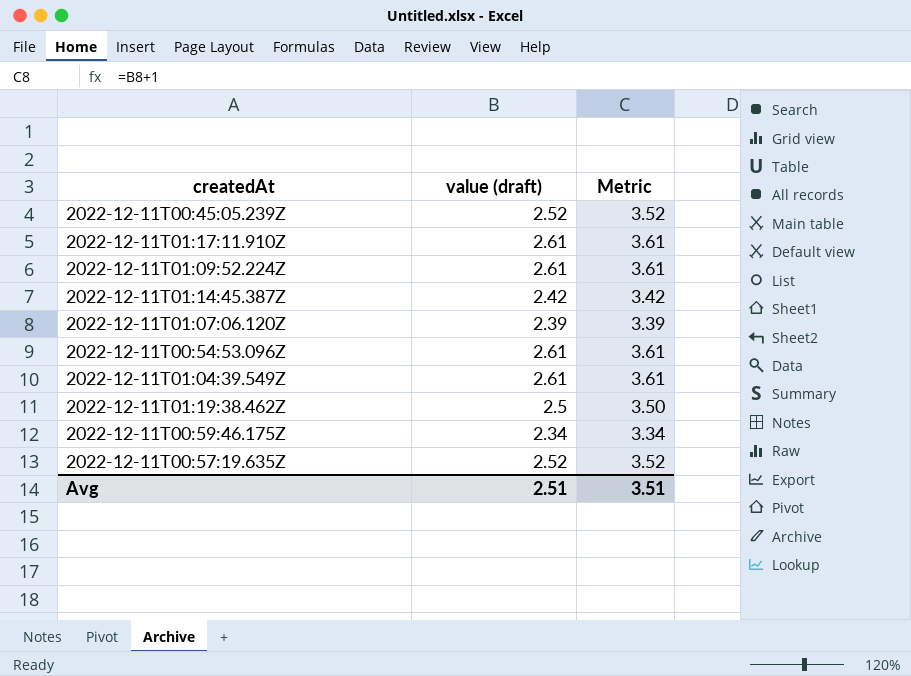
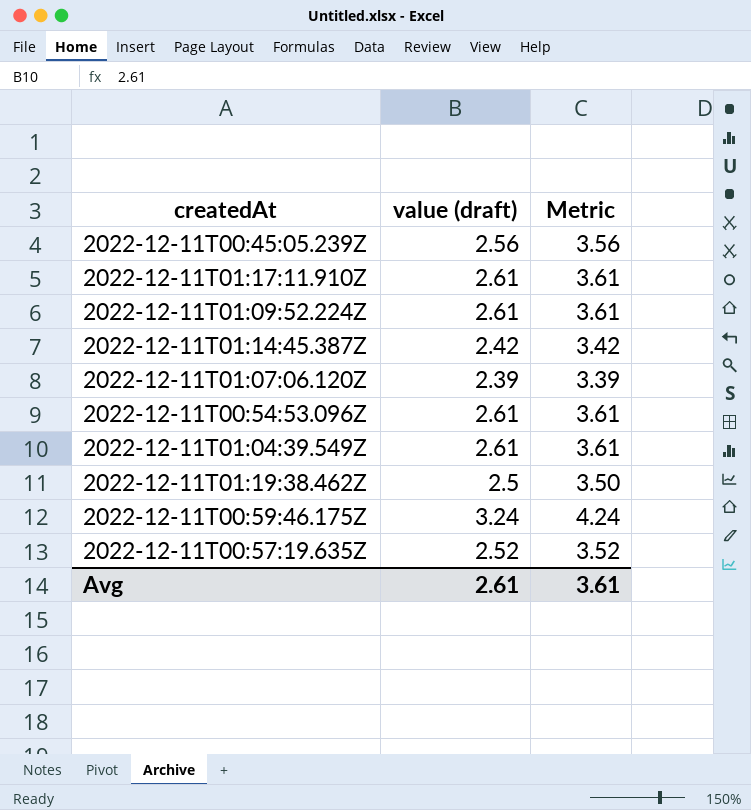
2022-12-11T00:45:05.239Z | value (draft): 2.52 -> 2.56
2022-12-11T00:45:05.239Z | Metric: 3.52 -> 3.56
2022-12-11T00:59:46.175Z | value (draft): 2.34 -> 3.24
2022-12-11T00:59:46.175Z | Metric: 3.34 -> 4.24
Avg | value (draft): 2.51 -> 2.61
Avg | Metric: 3.51 -> 3.61

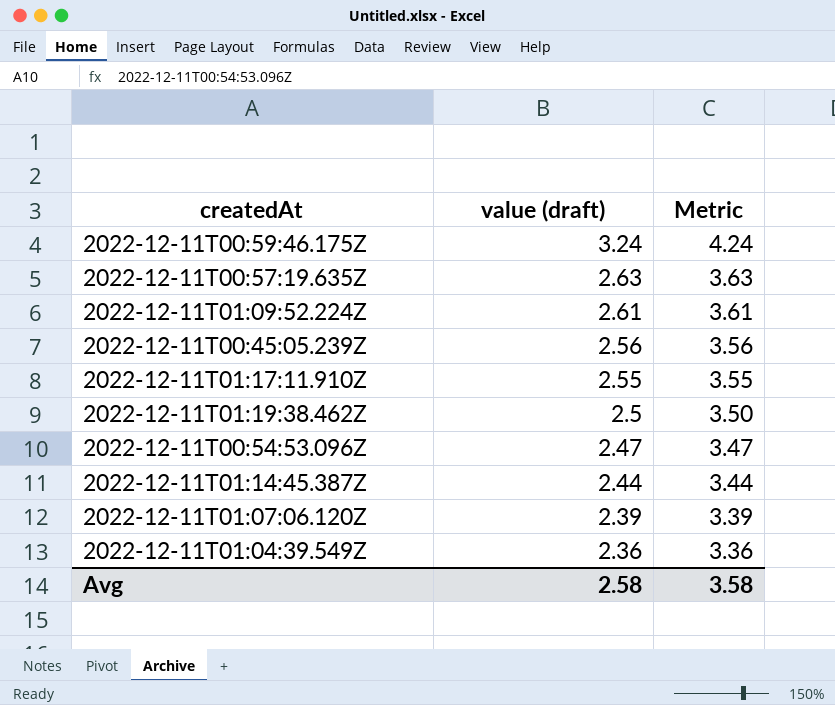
row order: none -> value (draft) descending
2022-12-11T00:57:19.635Z | value (draft): 2.52 -> 2.63
2022-12-11T00:57:19.635Z | Metric: 3.52 -> 3.63
2022-12-11T01:17:11.910Z | value (draft): 2.61 -> 2.55
2022-12-11T01:17:11.910Z | Metric: 3.61 -> 3.55
2022-12-11T00:54:53.096Z | value (draft): 2.61 -> 2.47
2022-12-11T00:54:53.096Z | Metric: 3.61 -> 3.47
2022-12-11T01:14:45.387Z | value (draft): 2.42 -> 2.44
2022-12-11T01:14:45.387Z | Metric: 3.42 -> 3.44
2022-12-11T01:04:39.549Z | value (draft): 2.61 -> 2.36
2022-12-11T01:04:39.549Z | Metric: 3.61 -> 3.36
Avg | value (draft): 2.61 -> 2.58
Avg | Metric: 3.61 -> 3.58

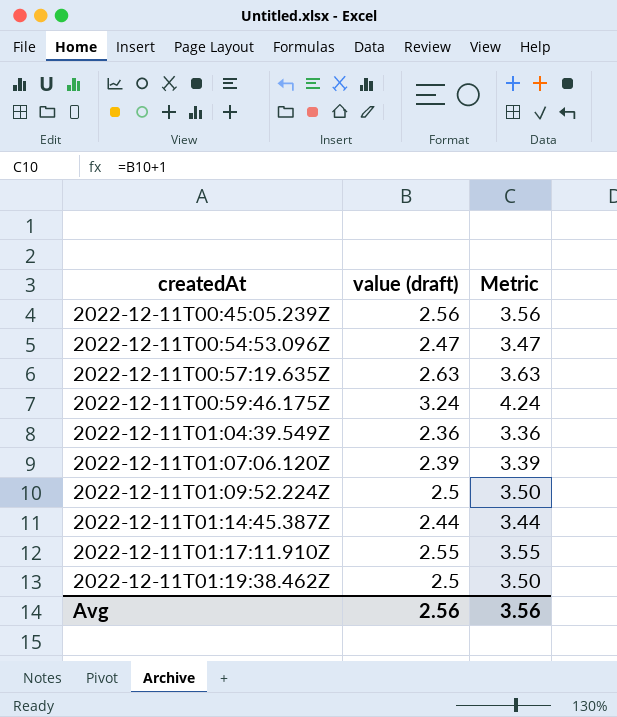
row order: value (draft) descending -> createdAt ascending
2022-12-11T01:09:52.224Z | value (draft): 2.61 -> 2.5
2022-12-11T01:09:52.224Z | Metric: 3.61 -> 3.50
Avg | value (draft): 2.58 -> 2.56
Avg | Metric: 3.58 -> 3.56

